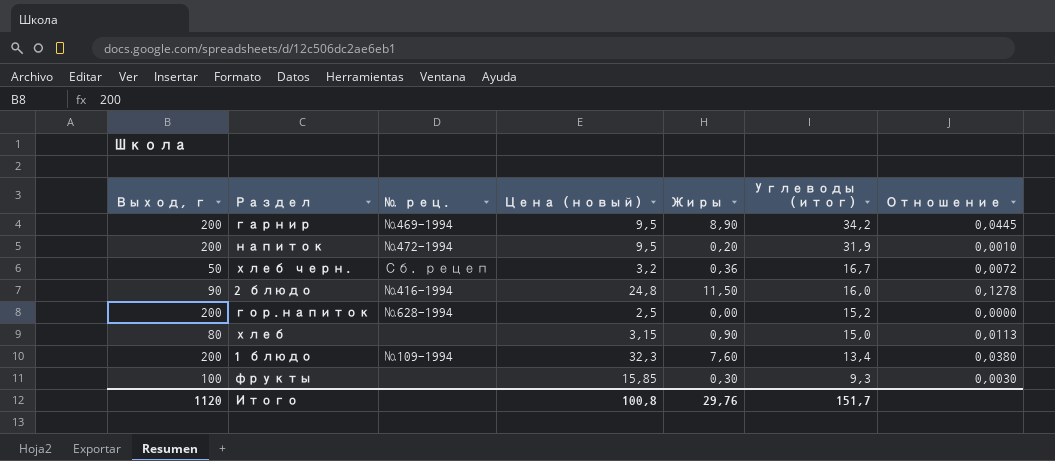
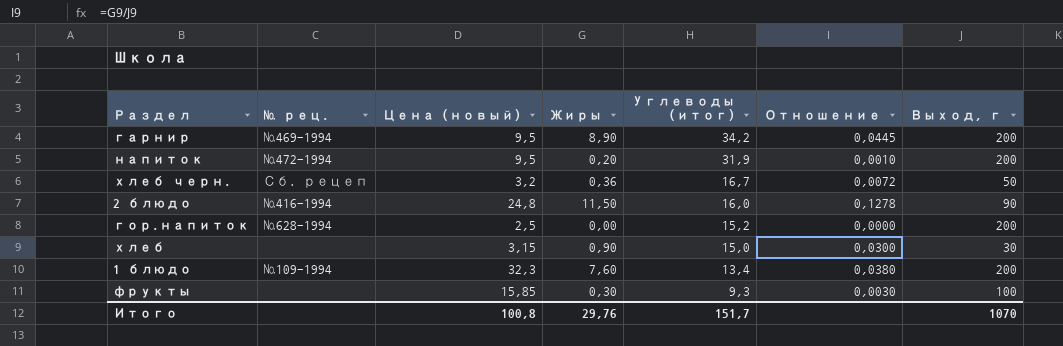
column Выход, г | position: 1 -> 7
хлеб | Отношение: 0,0113 -> 0,0300
хлеб | Выход, г: 80 -> 30
Итого | Выход, г: 1120 -> 1070

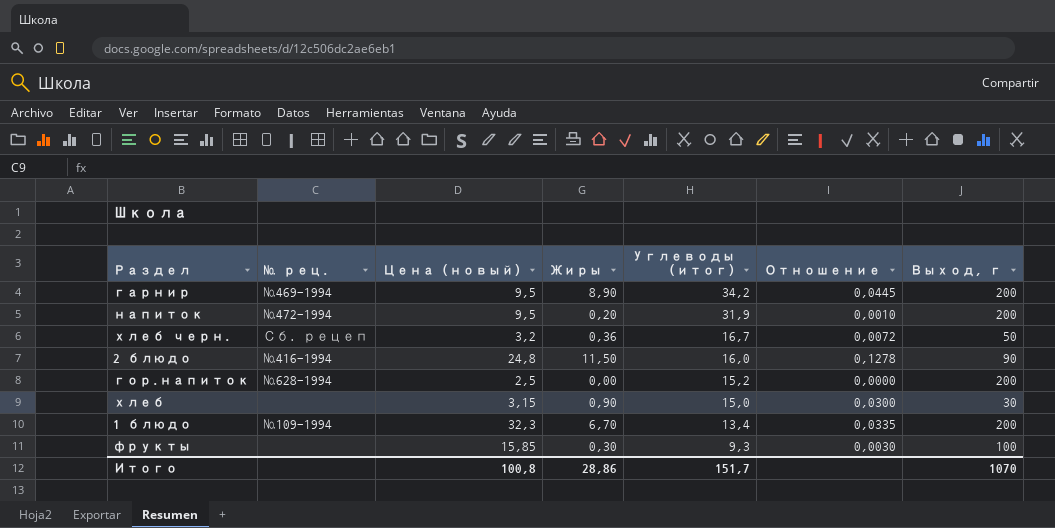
1 блюдо | Жиры: 7,60 -> 6,70
1 блюдо | Отношение: 0,0380 -> 0,0335
Итого | Жиры: 29,76 -> 28,86

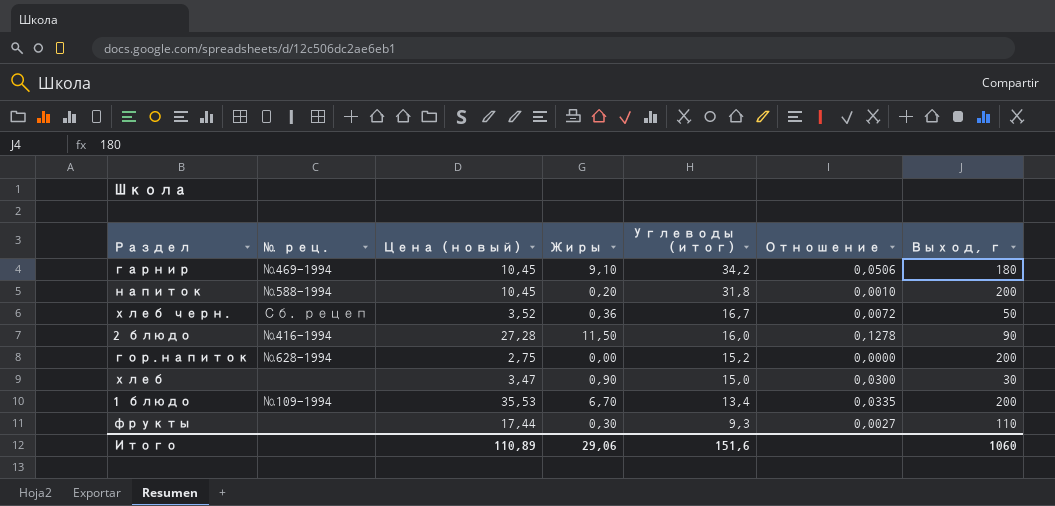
гарнир | Цена (новый): 9,5 -> 10,45
гарнир | Жиры: 8,90 -> 9,10
гарнир | Отношение: 0,0445 -> 0,0506
гарнир | Выход, г: 200 -> 180
напиток | № рец.: №472-1994 -> №588-1994
напиток | Цена (новый): 9,5 -> 10,45
напиток | Углеводы (итог): 31,9 -> 31,8
хлеб черн. | Цена (новый): 3,2 -> 3,52
2 блюдо | Цена (новый): 24,8 -> 27,28
гор.напиток | Цена (новый): 2,5 -> 2,75
хлеб | Цена (новый): 3,15 -> 3,47
1 блюдо | Цена (новый): 32,3 -> 35,53
фрукты | Цена (новый): 15,85 -> 17,44
фрукты | Отношение: 0,0030 -> 0,0027
фрукты | Выход, г: 100 -> 110
Итого | Цена (новый): 100,8 -> 110,89
Итого | Жиры: 28,86 -> 29,06
Итого | Углеводы (итог): 151,7 -> 151,6
Итого | Выход, г: 1070 -> 1060

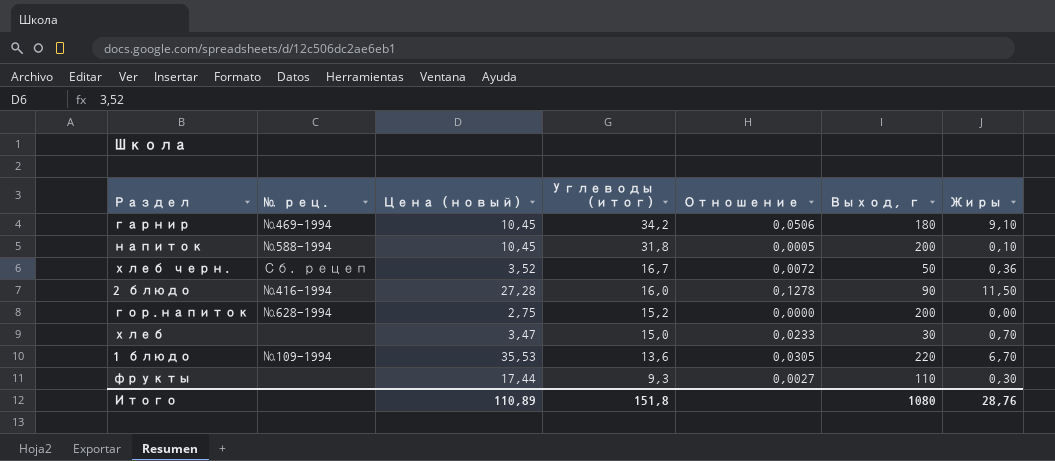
column Жиры | position: 4 -> 7
напиток | Отношение: 0,0010 -> 0,0005
напиток | Жиры: 0,20 -> 0,10
хлеб | Отношение: 0,0300 -> 0,0233
хлеб | Жиры: 0,90 -> 0,70
1 блюдо | Углеводы (итог): 13,4 -> 13,6
1 блюдо | Отношение: 0,0335 -> 0,0305
1 блюдо | Выход, г: 200 -> 220
Итого | Углеводы (итог): 151,6 -> 151,8
Итого | Выход, г: 1060 -> 1080
Итого | Жиры: 29,06 -> 28,76

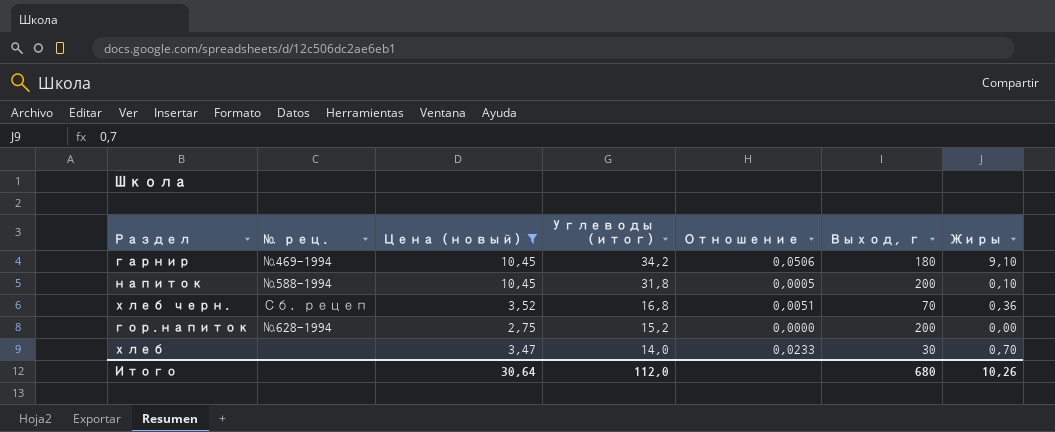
filter: none -> Цена (новый) <= 10,45
хлеб черн. | Углеводы (итог): 16,7 -> 16,8
хлеб черн. | Отношение: 0,0072 -> 0,0051
хлеб черн. | Выход, г: 50 -> 70
хлеб | Углеводы (итог): 15,0 -> 14,0
Итого | Цена (новый): 110,89 -> 30,64
Итого | Углеводы (итог): 151,8 -> 112,0
Итого | Выход, г: 1080 -> 680
Итого | Жиры: 28,76 -> 10,26

